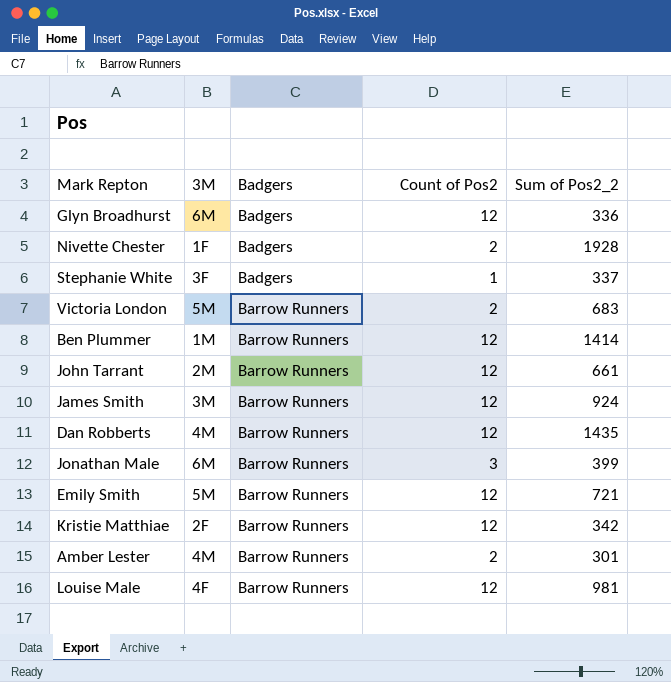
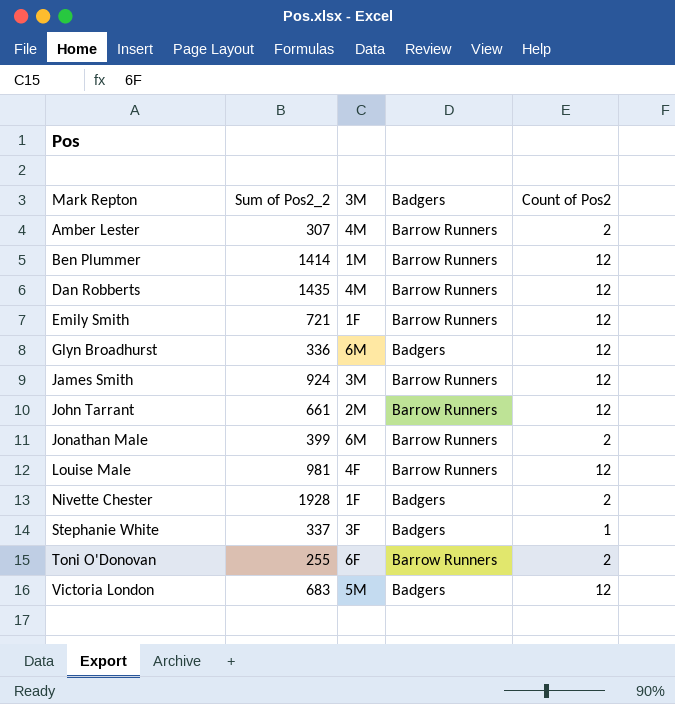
row order: Badgers ascending -> Mark Repton ascending
column Sum of Pos2_2 | position: 5 -> 2
row Kristie Matthiae: 2F | Barrow Runners | 12 | 342 -> none
Amber Lester | Sum of Pos2_2: 301 -> 307
Emily Smith | 3M: 5M -> 1F
Jonathan Male | Count of Pos2: 3 -> 2
row Toni O'Donovan: none -> 255 | 6F | Barrow Runners | 2
Victoria London | Badgers: Barrow Runners -> Badgers
Victoria London | Count of Pos2: 2 -> 12

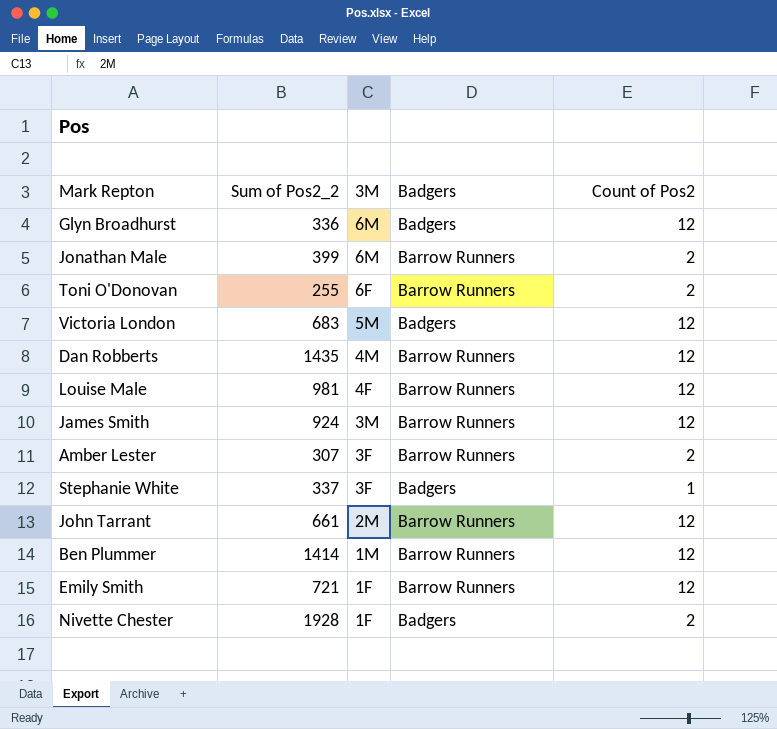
row order: Mark Repton ascending -> 3M descending
Amber Lester | 3M: 4M -> 3F

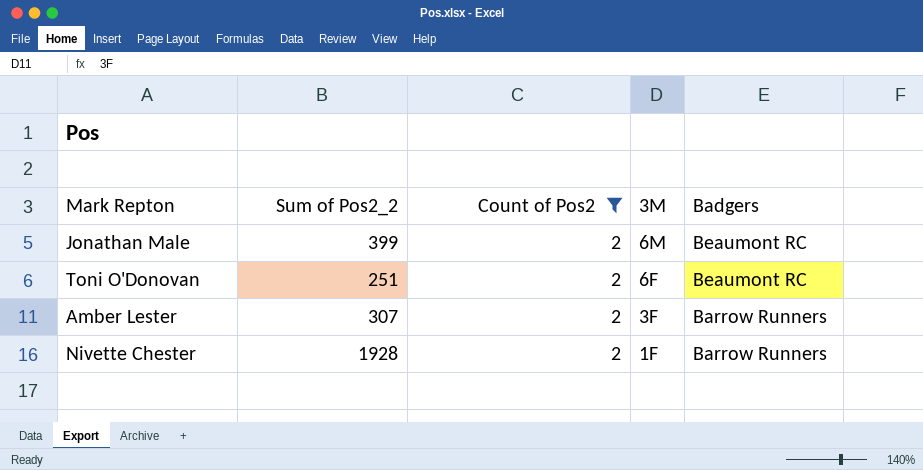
filter: none -> Count of Pos2 = 2
column Count of Pos2 | position: 5 -> 3
Jonathan Male | Badgers: Barrow Runners -> Beaumont RC
Toni O'Donovan | Sum of Pos2_2: 255 -> 251
Toni O'Donovan | Badgers: Barrow Runners -> Beaumont RC
Nivette Chester | Badgers: Badgers -> Barrow Runners

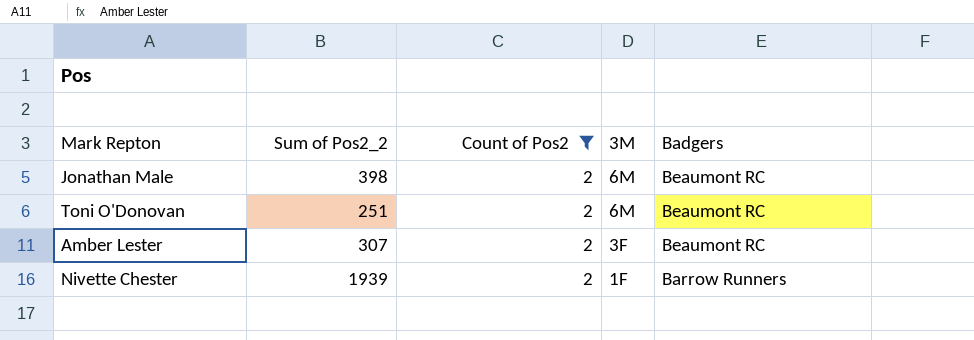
Jonathan Male | Sum of Pos2_2: 399 -> 398
Toni O'Donovan | 3M: 6F -> 6M
Amber Lester | Badgers: Barrow Runners -> Beaumont RC
Nivette Chester | Sum of Pos2_2: 1928 -> 1939

